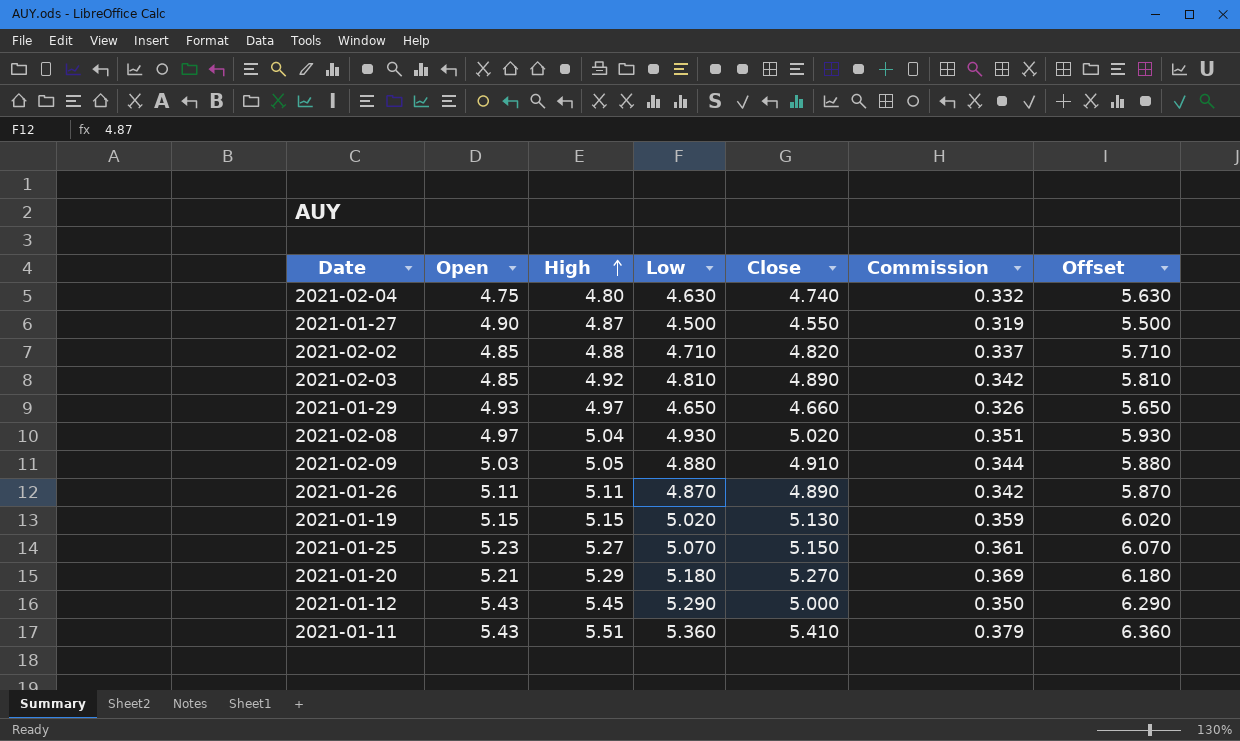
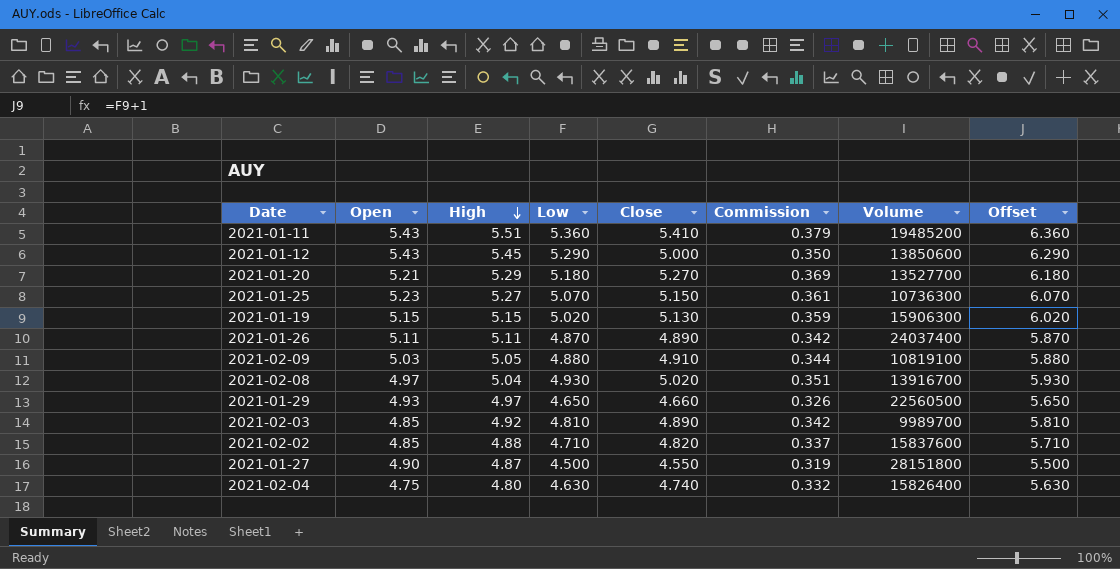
row order: High ascending -> High descending
column Volume | position: none -> 7

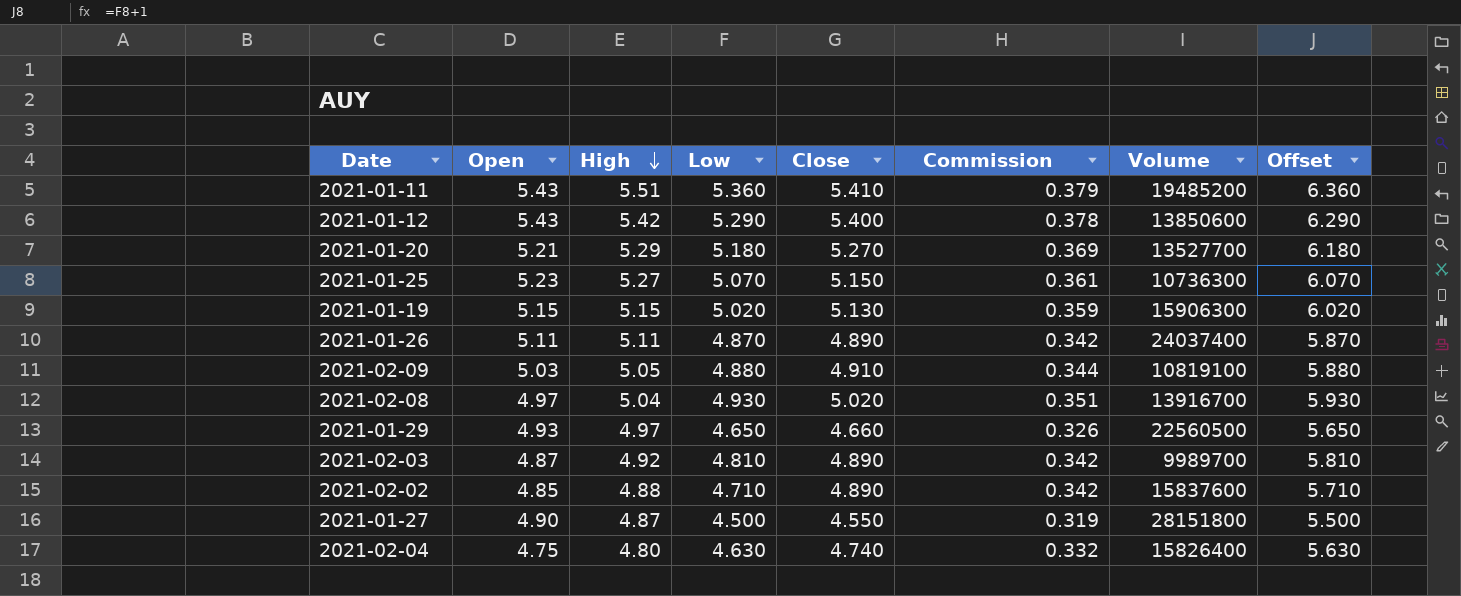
2021-01-12 | High: 5.45 -> 5.42
2021-01-12 | Close: 5.000 -> 5.400
2021-01-12 | Commission: 0.350 -> 0.378
2021-02-03 | Open: 4.85 -> 4.87
2021-02-02 | Close: 4.820 -> 4.890
2021-02-02 | Commission: 0.337 -> 0.342

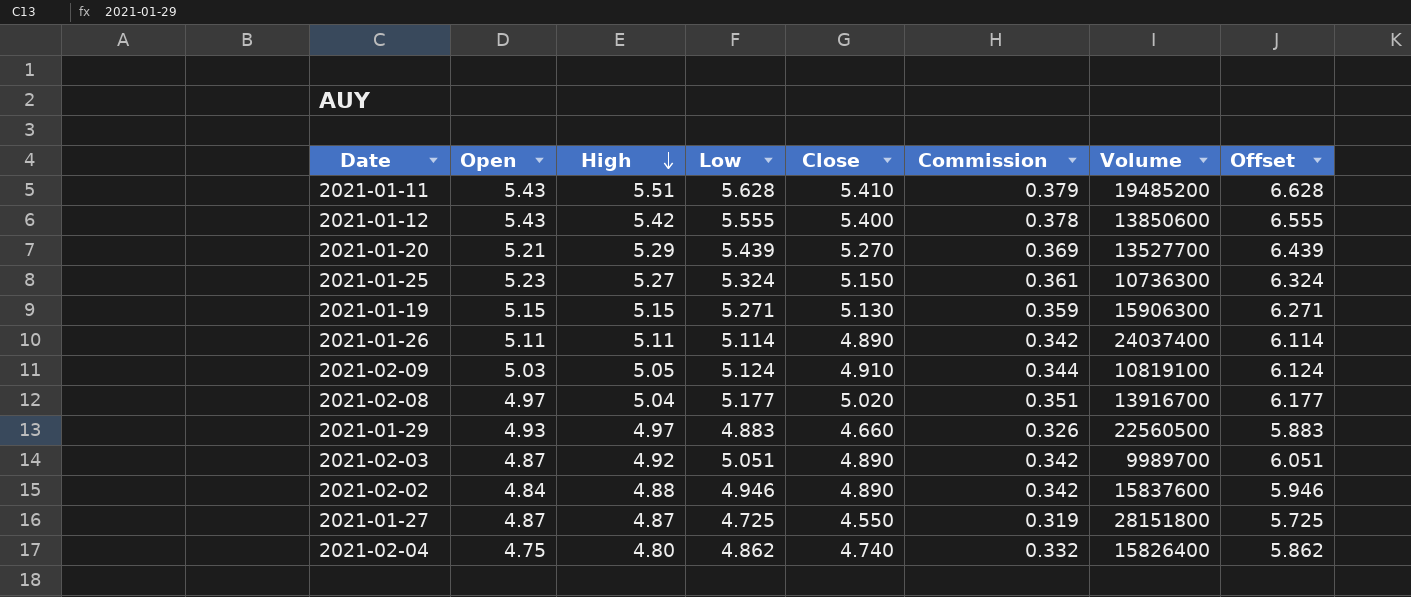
2021-01-11 | Low: 5.360 -> 5.628
2021-01-11 | Offset: 6.360 -> 6.628
2021-01-12 | Low: 5.290 -> 5.555
2021-01-12 | Offset: 6.290 -> 6.555
2021-01-20 | Low: 5.180 -> 5.439
2021-01-20 | Offset: 6.180 -> 6.439
2021-01-25 | Low: 5.070 -> 5.324
2021-01-25 | Offset: 6.070 -> 6.324
2021-01-19 | Low: 5.020 -> 5.271
2021-01-19 | Offset: 6.020 -> 6.271
2021-01-26 | Low: 4.870 -> 5.114
2021-01-26 | Offset: 5.870 -> 6.114
2021-02-09 | Low: 4.880 -> 5.124
2021-02-09 | Offset: 5.880 -> 6.124
2021-02-08 | Low: 4.930 -> 5.177
2021-02-08 | Offset: 5.930 -> 6.177
2021-01-29 | Low: 4.650 -> 4.883
2021-01-29 | Offset: 5.650 -> 5.883
2021-02-03 | Low: 4.810 -> 5.051
2021-02-03 | Offset: 5.810 -> 6.051
2021-02-02 | Open: 4.85 -> 4.84
2021-02-02 | Low: 4.710 -> 4.946
2021-02-02 | Offset: 5.710 -> 5.946
2021-01-27 | Open: 4.90 -> 4.87
2021-01-27 | Low: 4.500 -> 4.725
2021-01-27 | Offset: 5.500 -> 5.725
2021-02-04 | Low: 4.630 -> 4.862
2021-02-04 | Offset: 5.630 -> 5.862

